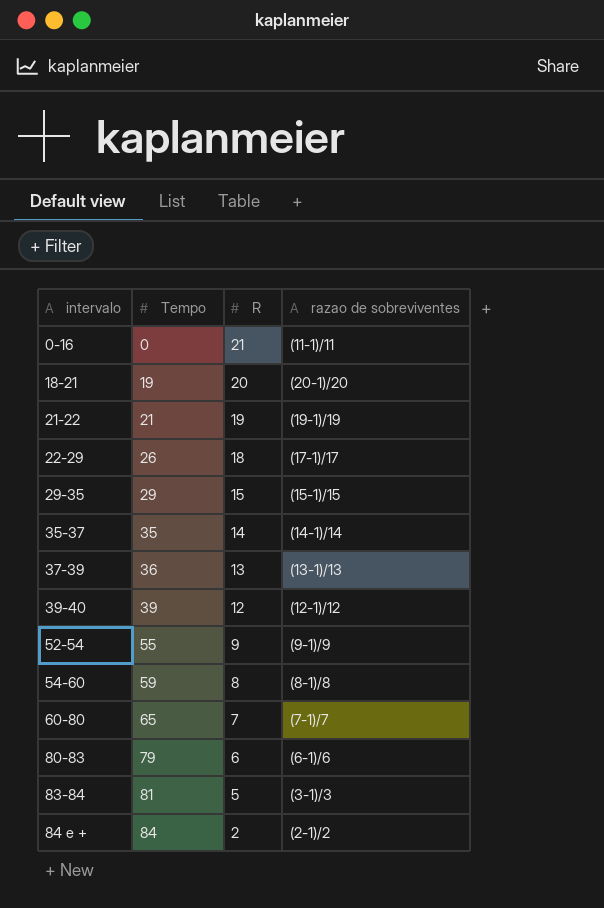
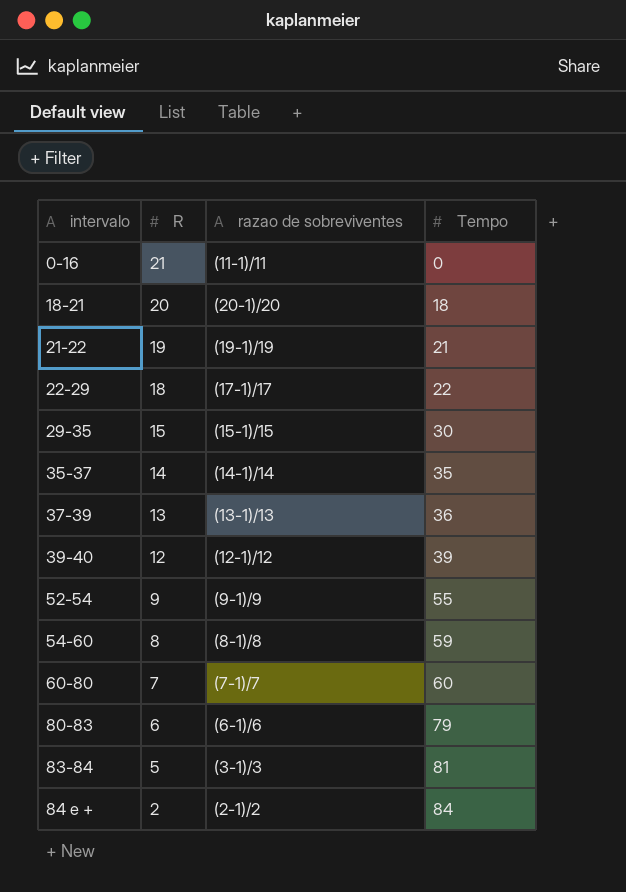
column Tempo | position: 2 -> 4
18-21 | Tempo: 19 -> 18
22-29 | Tempo: 26 -> 22
29-35 | Tempo: 29 -> 30
60-80 | Tempo: 65 -> 60

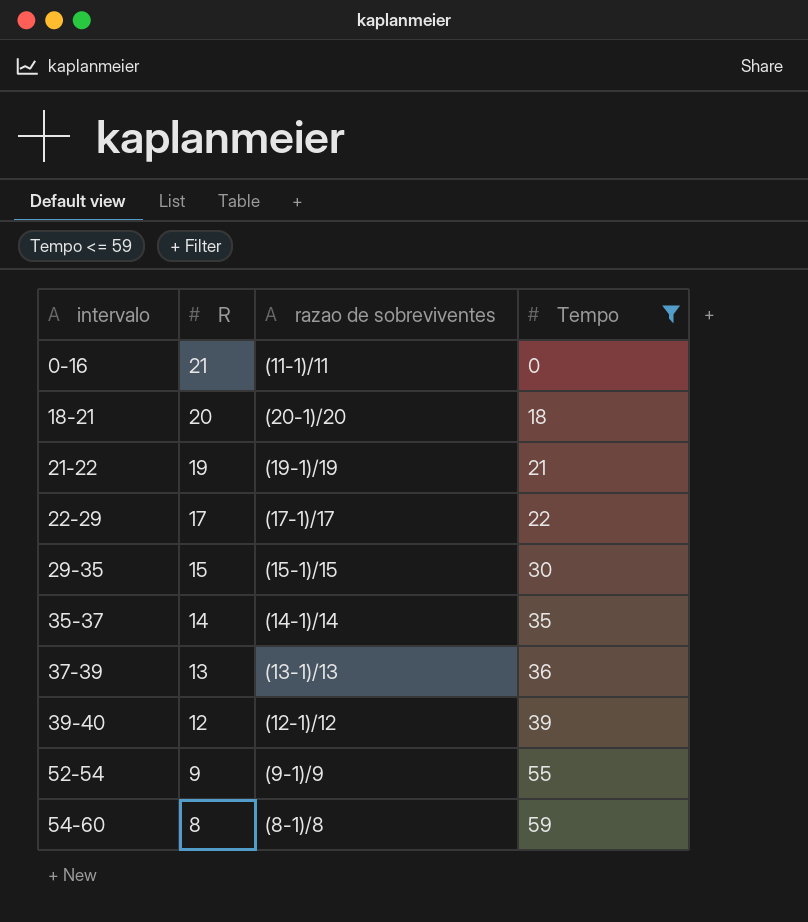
filter: none -> Tempo <= 59
22-29 | R: 18 -> 17

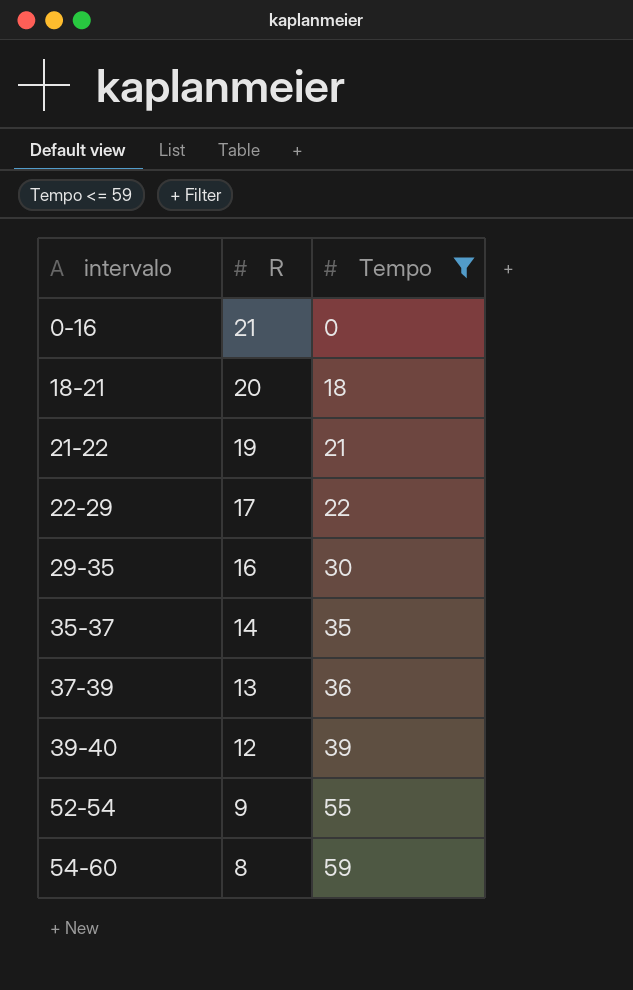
column razao de sobreviventes | position: 3 -> none
29-35 | R: 15 -> 16

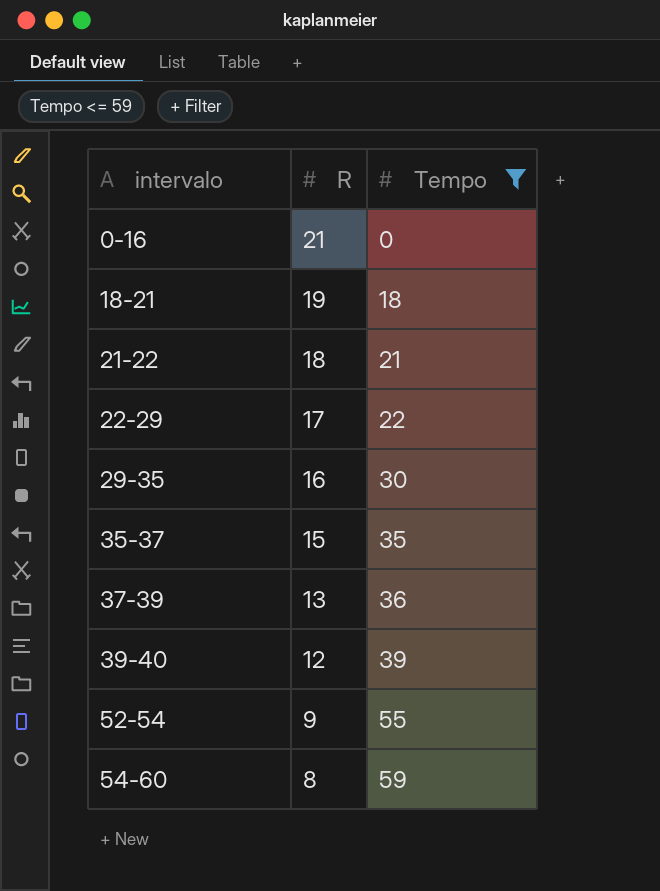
18-21 | R: 20 -> 19
21-22 | R: 19 -> 18
35-37 | R: 14 -> 15

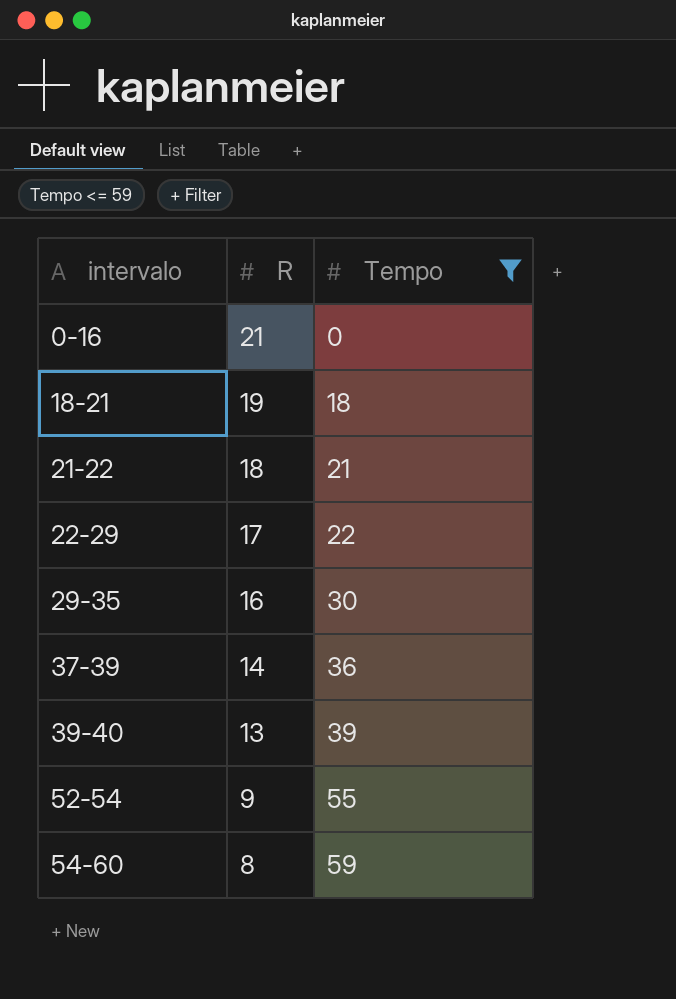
row 35-37: 15 | 35 -> none
37-39 | R: 13 -> 14
39-40 | R: 12 -> 13

